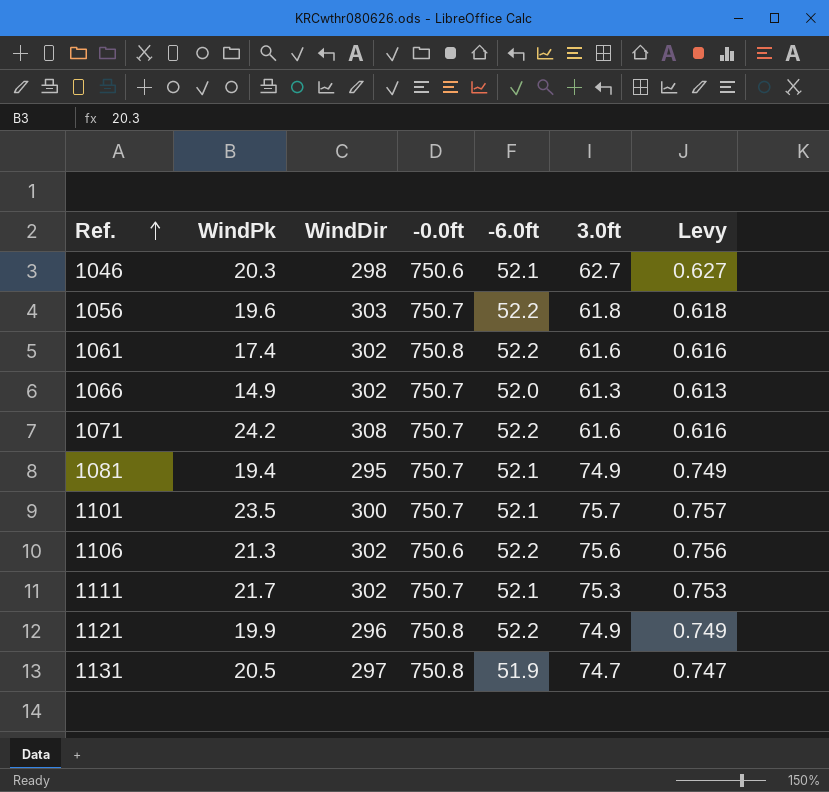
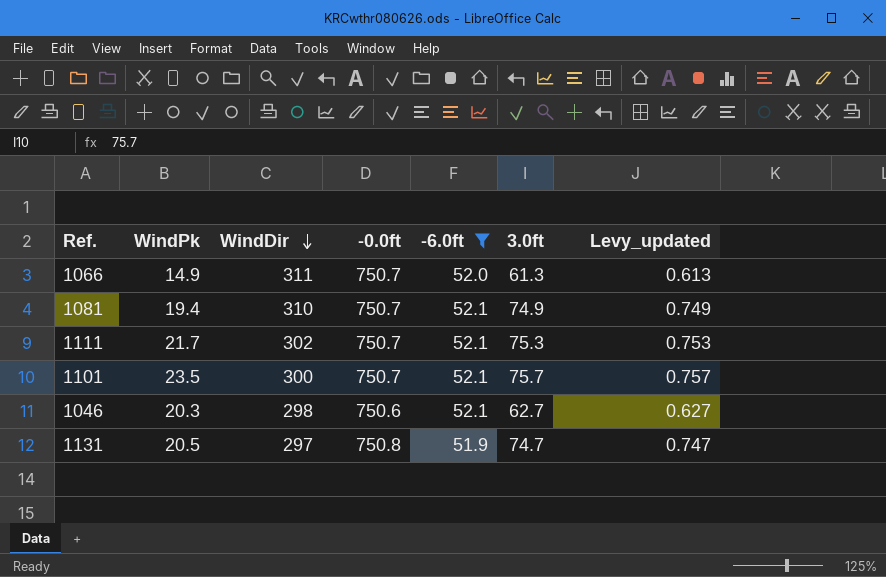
filter: none -> -6.0ft != 52.2
row order: Ref. ascending -> WindDir descending
column name: Levy -> Levy_updated
1066 | WindDir: 302 -> 311
1081 | WindDir: 295 -> 310

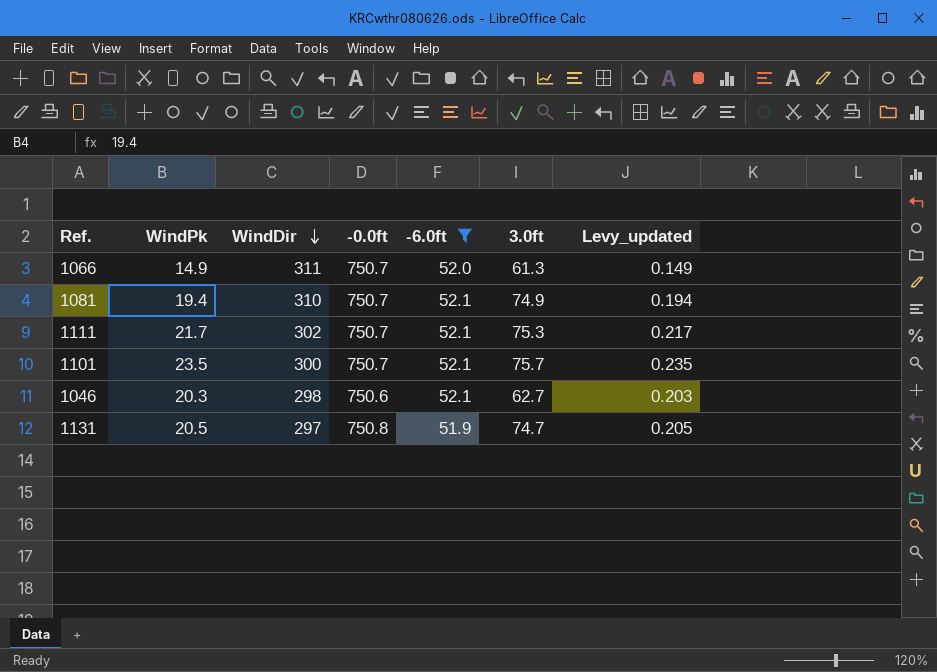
column Levy_updated | formula: [3.0ft] * 0.01 -> [WindPk] * 0.01

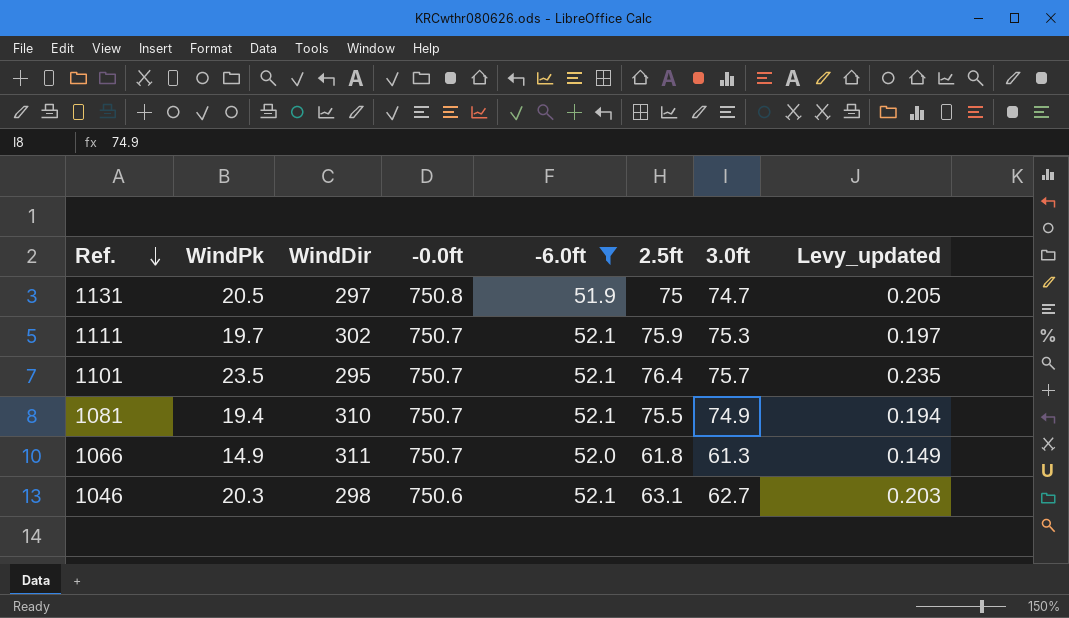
row order: WindDir descending -> Ref. descending
column 2.5ft | position: none -> 6
1111 | WindPk: 21.7 -> 19.7
1111 | Levy_updated: 0.217 -> 0.197
1101 | WindDir: 300 -> 295

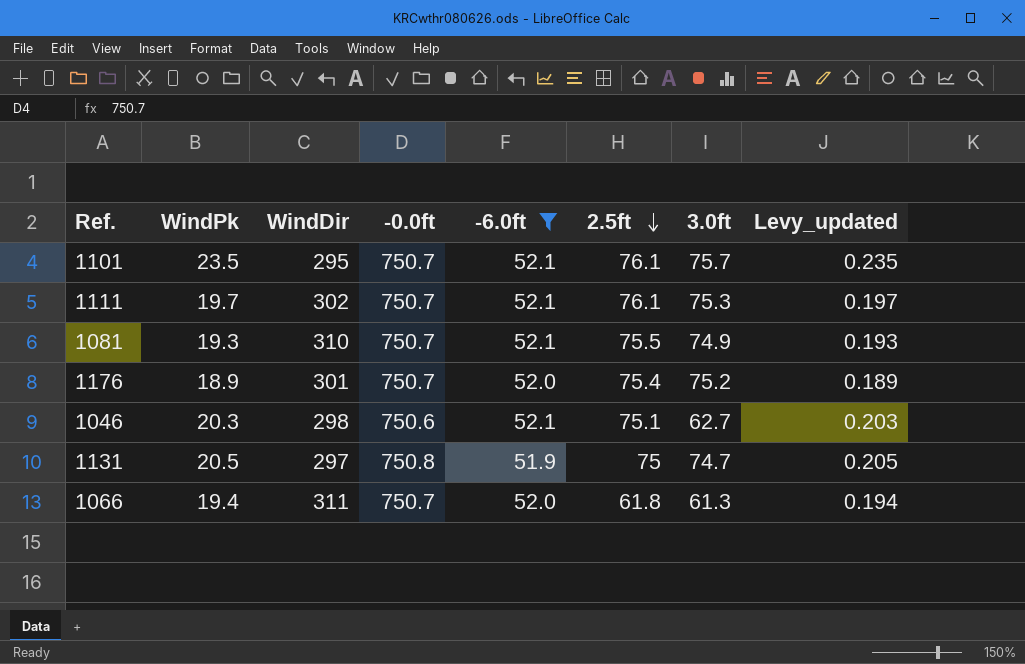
row order: Ref. descending -> 2.5ft descending
1101 | 2.5ft: 76.4 -> 76.1
1111 | 2.5ft: 75.9 -> 76.1
1081 | WindPk: 19.4 -> 19.3
1081 | Levy_updated: 0.194 -> 0.193
row 1176: none -> 18.9 | 301 | 750.7 | 52.0 | 75.4 | 75.2 | 0.189
1046 | 2.5ft: 63.1 -> 75.1
1066 | WindPk: 14.9 -> 19.4
1066 | Levy_updated: 0.149 -> 0.194

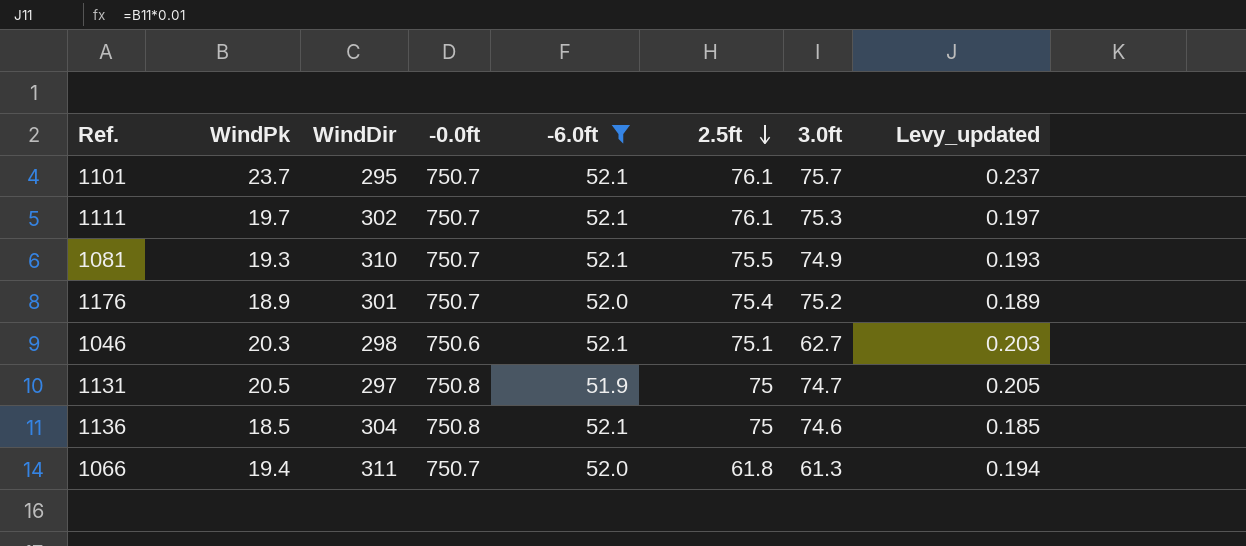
1101 | WindPk: 23.5 -> 23.7
1101 | Levy_updated: 0.235 -> 0.237
row 1136: none -> 18.5 | 304 | 750.8 | 52.1 | 75 | 74.6 | 0.185

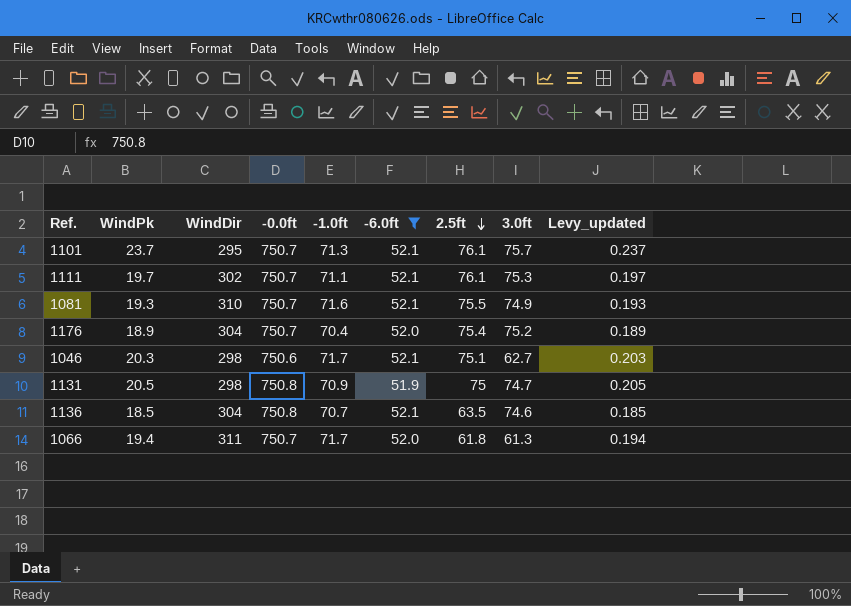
column -1.0ft | position: none -> 5
1176 | WindDir: 301 -> 304
1131 | WindDir: 297 -> 298
1136 | 2.5ft: 75 -> 63.5

